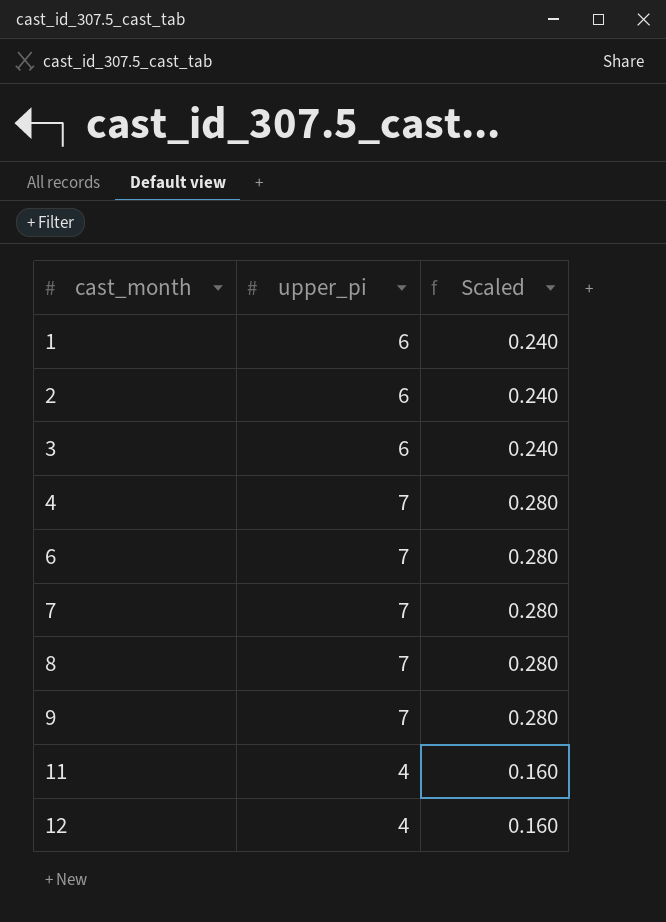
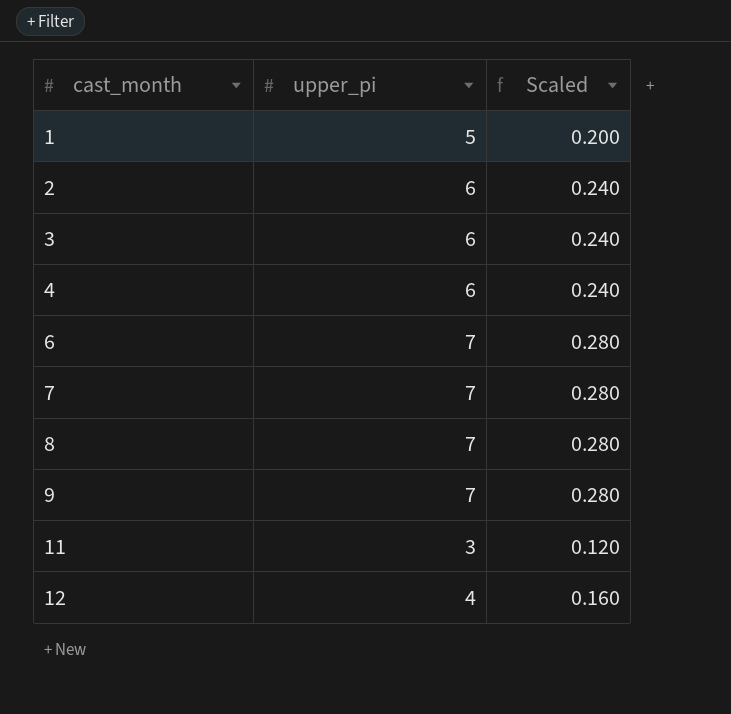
1 | upper_pi: 6 -> 5
1 | Scaled: 0.240 -> 0.200
4 | upper_pi: 7 -> 6
4 | Scaled: 0.280 -> 0.240
11 | upper_pi: 4 -> 3
11 | Scaled: 0.160 -> 0.120

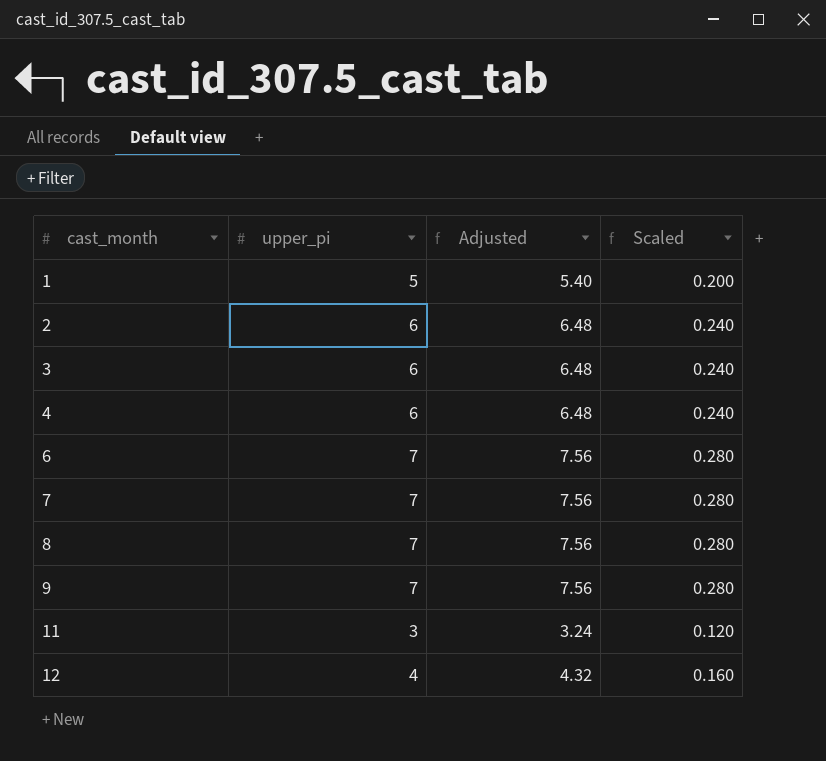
column Adjusted | formula: none -> [upper_pi] * 1.08

